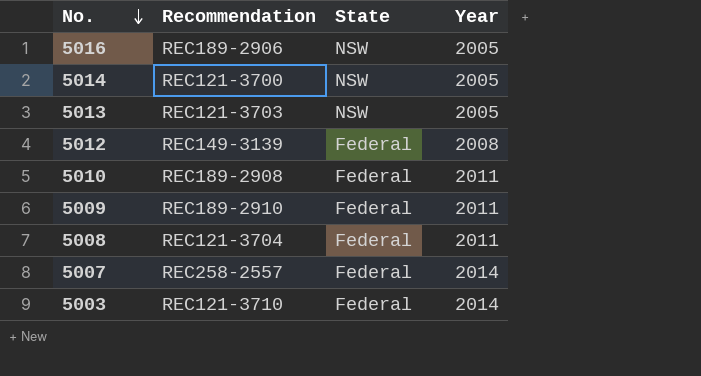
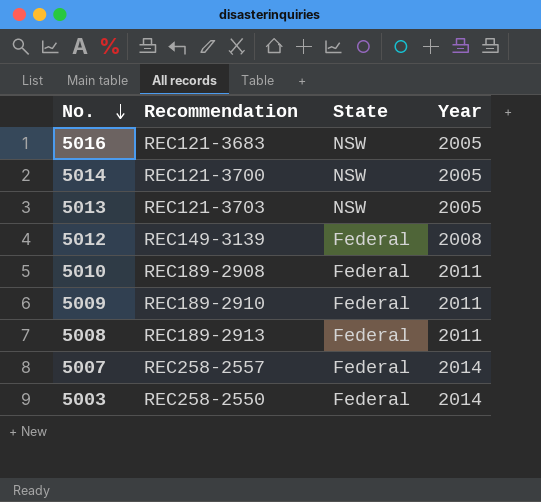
5016 | Recommendation: REC189-2906 -> REC121-3683
5008 | Recommendation: REC121-3704 -> REC189-2913
5003 | Recommendation: REC121-3710 -> REC258-2550

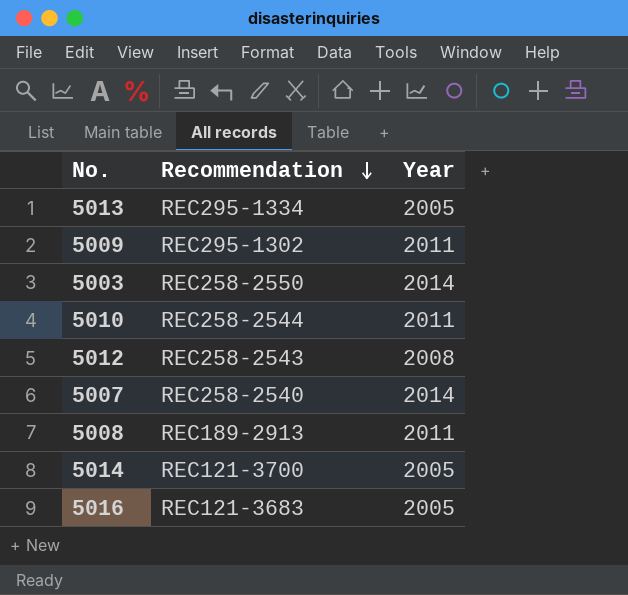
row order: No. descending -> Recommendation descending
column State | position: 3 -> none
5013 | Recommendation: REC121-3703 -> REC295-1334
5009 | Recommendation: REC189-2910 -> REC295-1302
5010 | Recommendation: REC189-2908 -> REC258-2544
5012 | Recommendation: REC149-3139 -> REC258-2543
5007 | Recommendation: REC258-2557 -> REC258-2540

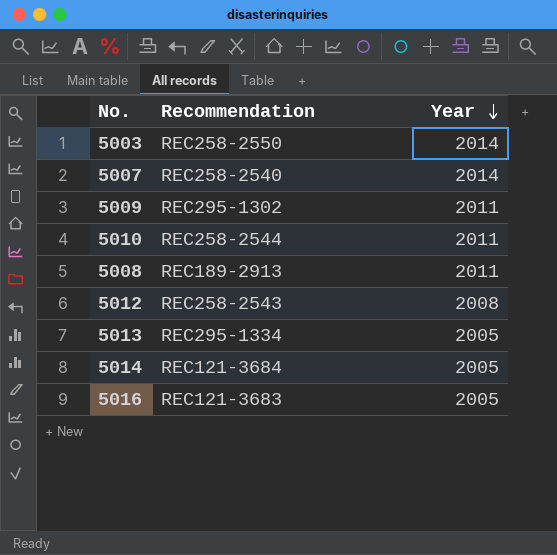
row order: Recommendation descending -> Year descending
5014 | Recommendation: REC121-3700 -> REC121-3684

